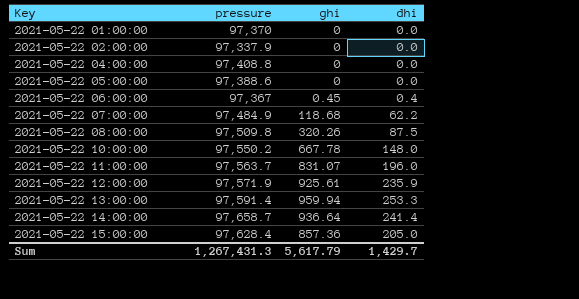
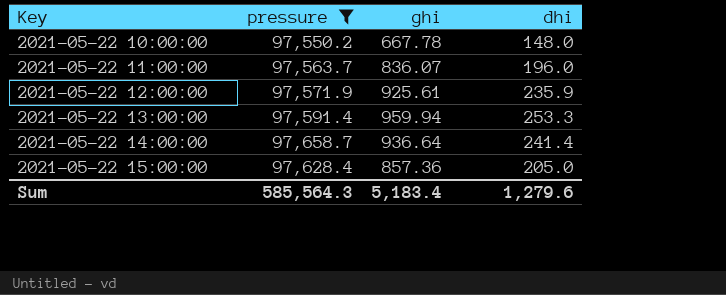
filter: none -> pressure >= 97,550.2
2021-05-22 11:00:00 | ghi: 831.07 -> 836.07
Sum | pressure: 1,267,431.3 -> 585,564.3
Sum | ghi: 5,617.79 -> 5,183.4
Sum | dhi: 1,429.7 -> 1,279.6

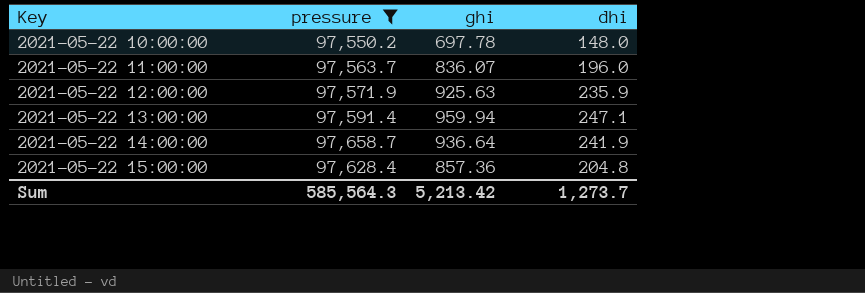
2021-05-22 10:00:00 | ghi: 667.78 -> 697.78
2021-05-22 12:00:00 | ghi: 925.61 -> 925.63
2021-05-22 13:00:00 | dhi: 253.3 -> 247.1
2021-05-22 14:00:00 | dhi: 241.4 -> 241.9
2021-05-22 15:00:00 | dhi: 205.0 -> 204.8
Sum | ghi: 5,183.4 -> 5,213.42
Sum | dhi: 1,279.6 -> 1,273.7

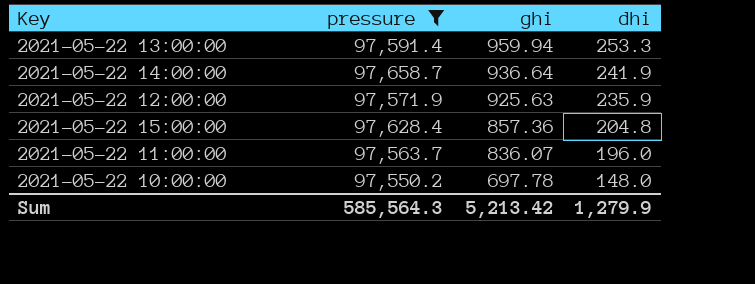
row order: Key ascending -> ghi descending
2021-05-22 13:00:00 | dhi: 247.1 -> 253.3
Sum | dhi: 1,273.7 -> 1,279.9

